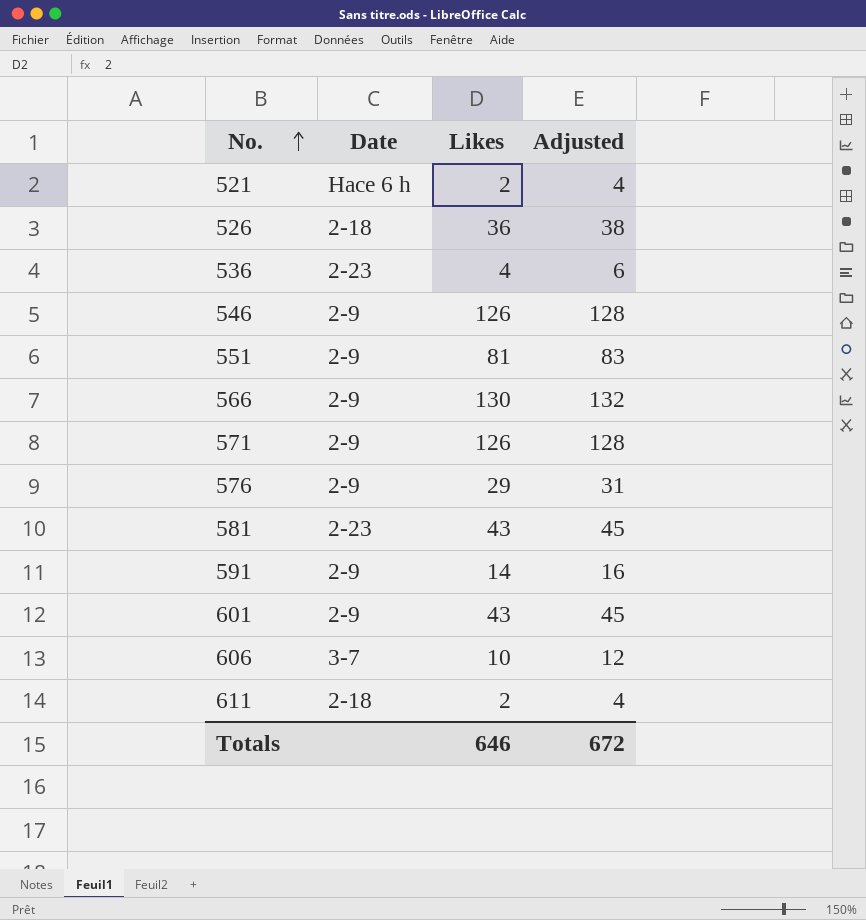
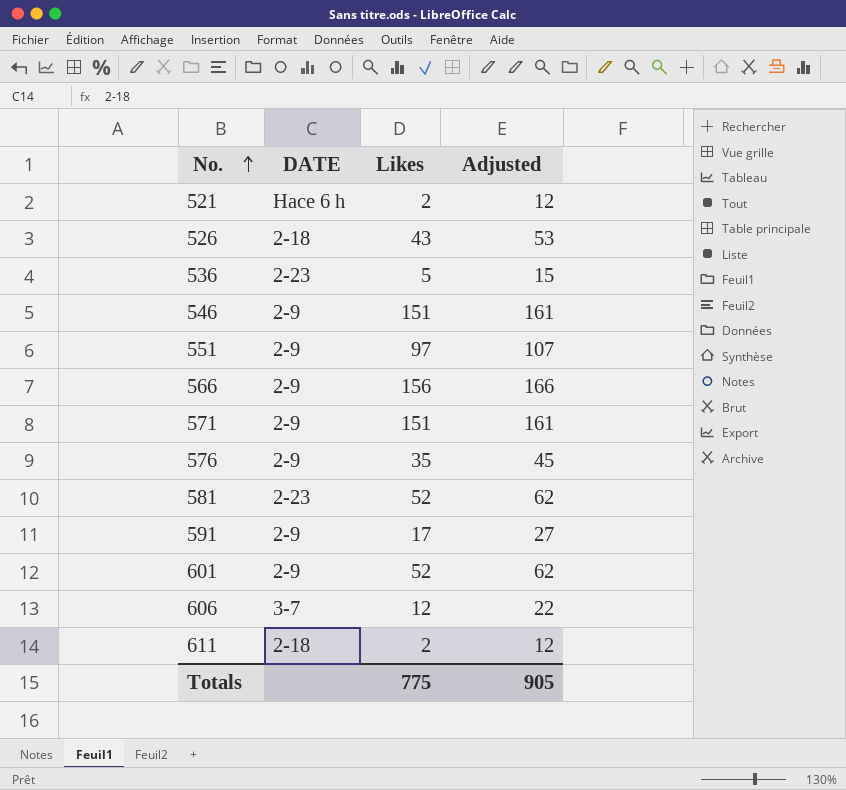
column name: Date -> DATE
column Adjusted | formula: [Likes] + 2 -> [Likes] + 10
526 | Likes: 36 -> 43
536 | Likes: 4 -> 5
546 | Likes: 126 -> 151
551 | Likes: 81 -> 97
566 | Likes: 130 -> 156
571 | Likes: 126 -> 151
576 | Likes: 29 -> 35
581 | Likes: 43 -> 52
591 | Likes: 14 -> 17
601 | Likes: 43 -> 52
606 | Likes: 10 -> 12
Totals | Likes: 646 -> 775
Totals | Adjusted: 672 -> 905

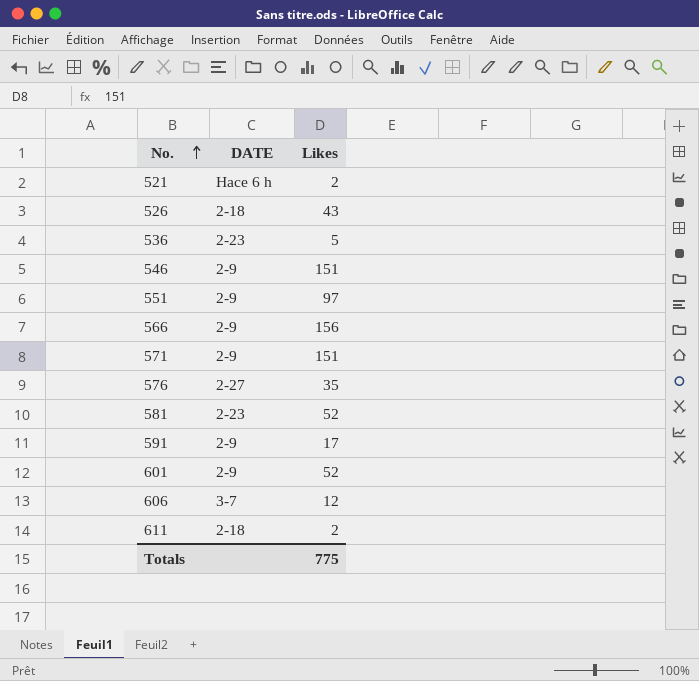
column Adjusted | formula: [Likes] + 10 -> none
576 | DATE: 2-9 -> 2-27

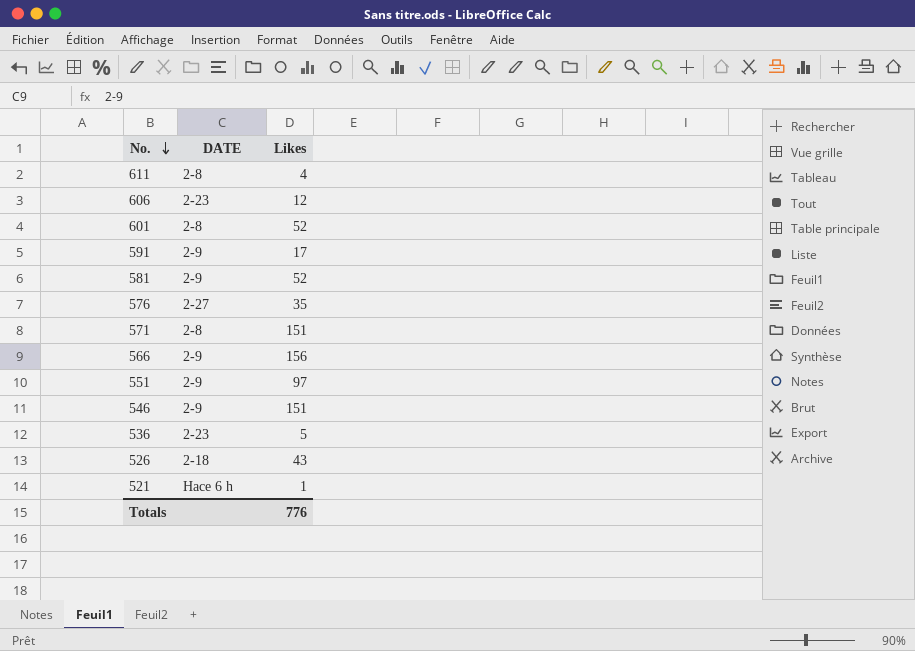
row order: No. ascending -> No. descending
611 | DATE: 2-18 -> 2-8
611 | Likes: 2 -> 4
606 | DATE: 3-7 -> 2-23
601 | DATE: 2-9 -> 2-8
581 | DATE: 2-23 -> 2-9
571 | DATE: 2-9 -> 2-8
521 | Likes: 2 -> 1
Totals | Likes: 775 -> 776

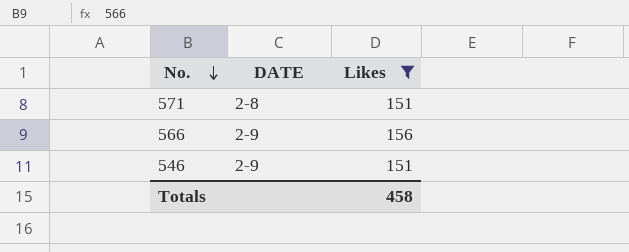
filter: none -> Likes >= 151
Totals | Likes: 776 -> 458

